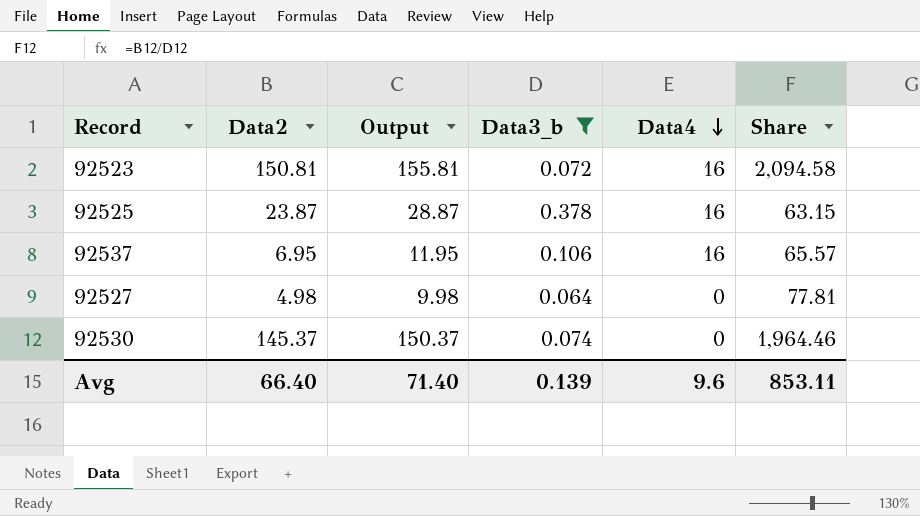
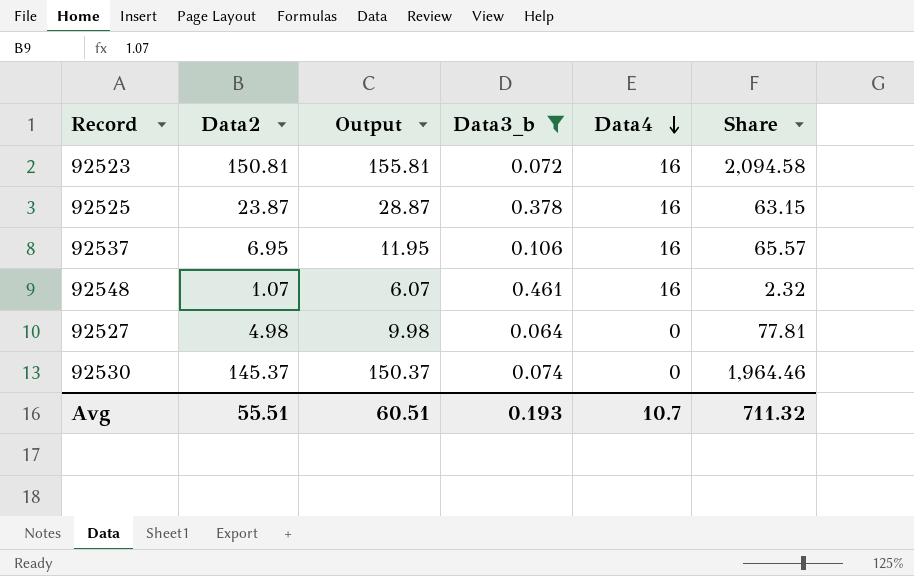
row 92548: none -> 1.07 | 6.07 | 0.461 | 16 | 2.32
Avg | Data2: 66.40 -> 55.51
Avg | Output: 71.40 -> 60.51
Avg | Data3_b: 0.139 -> 0.193
Avg | Data4: 9.6 -> 10.7
Avg | Share: 853.11 -> 711.32

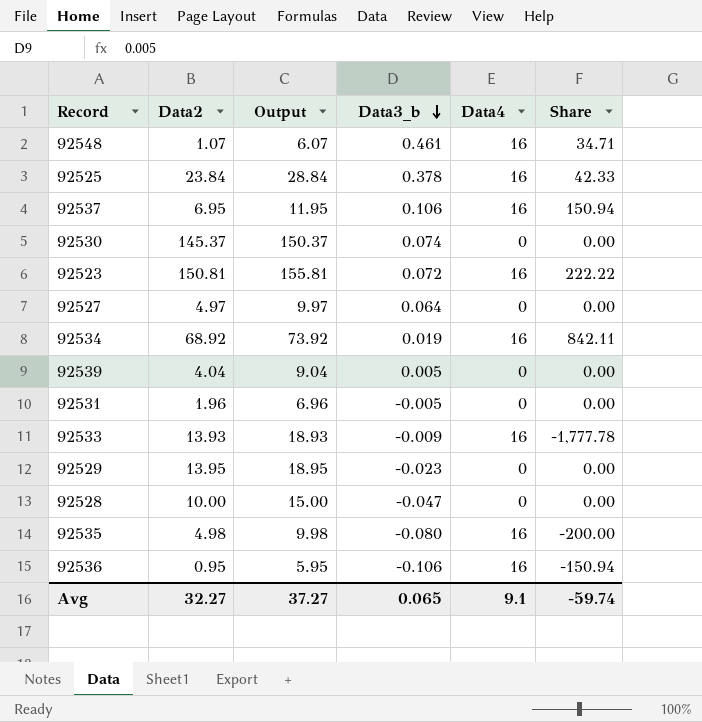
filter: Data3_b >= 0.064 -> none
row order: Data4 descending -> Data3_b descending
column Share | formula: [Data2] / [Data3_b] -> [Data4] / [Data3_b]
92525 | Data2: 23.87 -> 23.84
92525 | Output: 28.87 -> 28.84
92527 | Data2: 4.98 -> 4.97
92527 | Output: 9.98 -> 9.97
Avg | Data2: 55.51 -> 32.27
Avg | Output: 60.51 -> 37.27
Avg | Data3_b: 0.193 -> 0.065
Avg | Data4: 10.7 -> 9.1
Avg | Share: 711.32 -> -59.74

